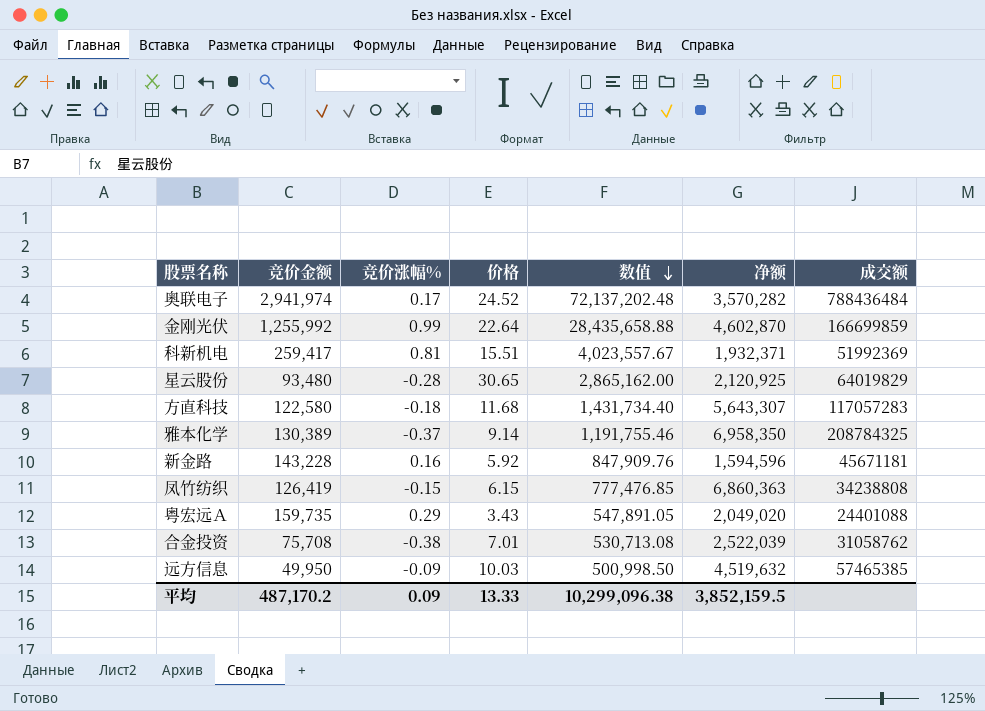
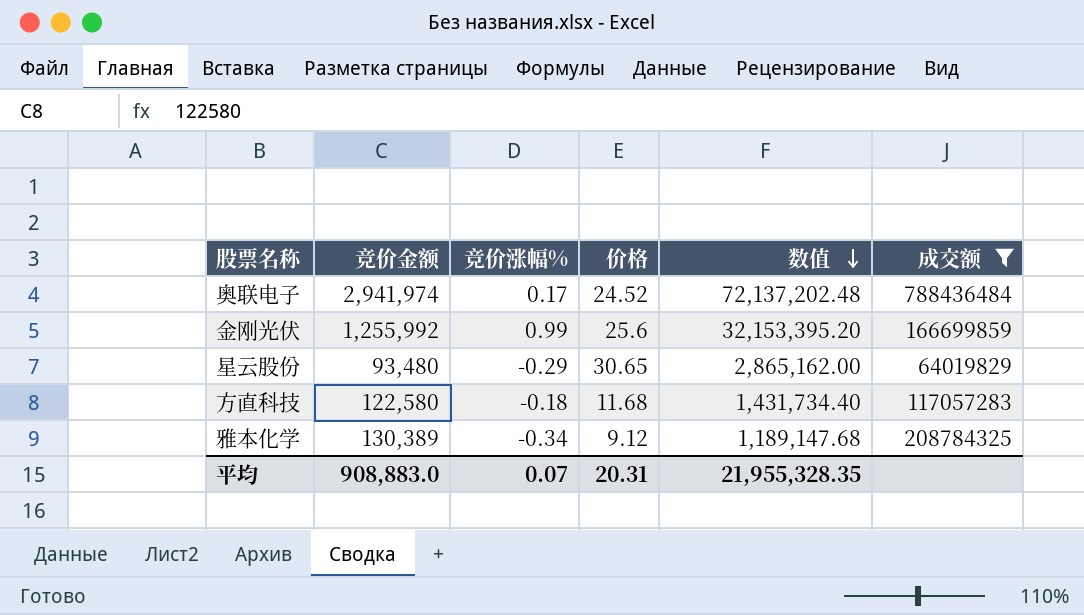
filter: none -> 成交额 >= 64019829
column 净额 | position: 6 -> none
金刚光伏 | 价格: 22.64 -> 25.6
金刚光伏 | 数值: 28,435,658.88 -> 32,153,395.20
星云股份 | 竞价涨幅%: -0.28 -> -0.29
雅本化学 | 竞价涨幅%: -0.37 -> -0.34
雅本化学 | 价格: 9.14 -> 9.12
雅本化学 | 数值: 1,191,755.46 -> 1,189,147.68
平均 | 竞价金额: 487,170.2 -> 908,883.0
平均 | 竞价涨幅%: 0.09 -> 0.07
平均 | 价格: 13.33 -> 20.31
平均 | 数值: 10,299,096.38 -> 21,955,328.35

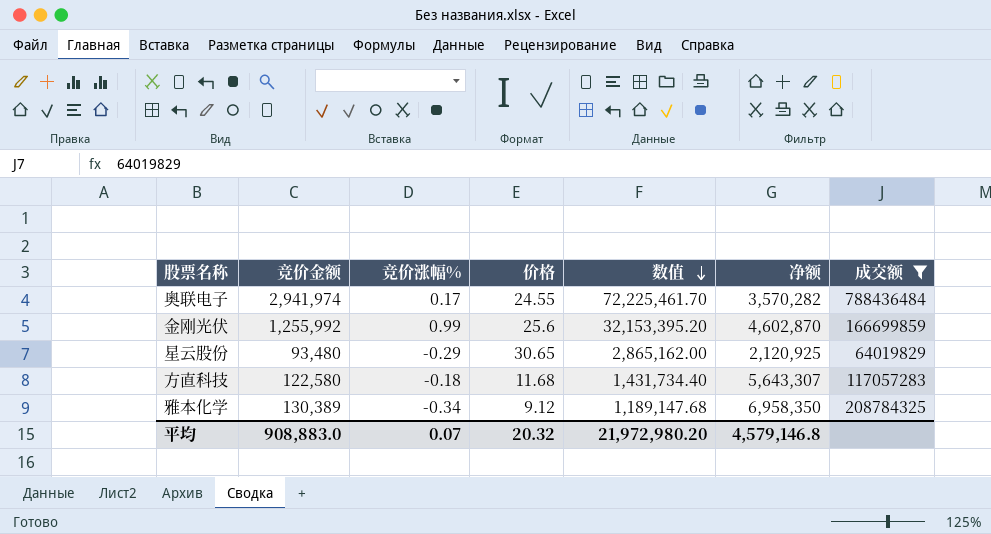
column 净额 | position: none -> 6
奥联电子 | 价格: 24.52 -> 24.55
奥联电子 | 数值: 72,137,202.48 -> 72,225,461.70
平均 | 价格: 20.31 -> 20.32
平均 | 数值: 21,955,328.35 -> 21,972,980.20

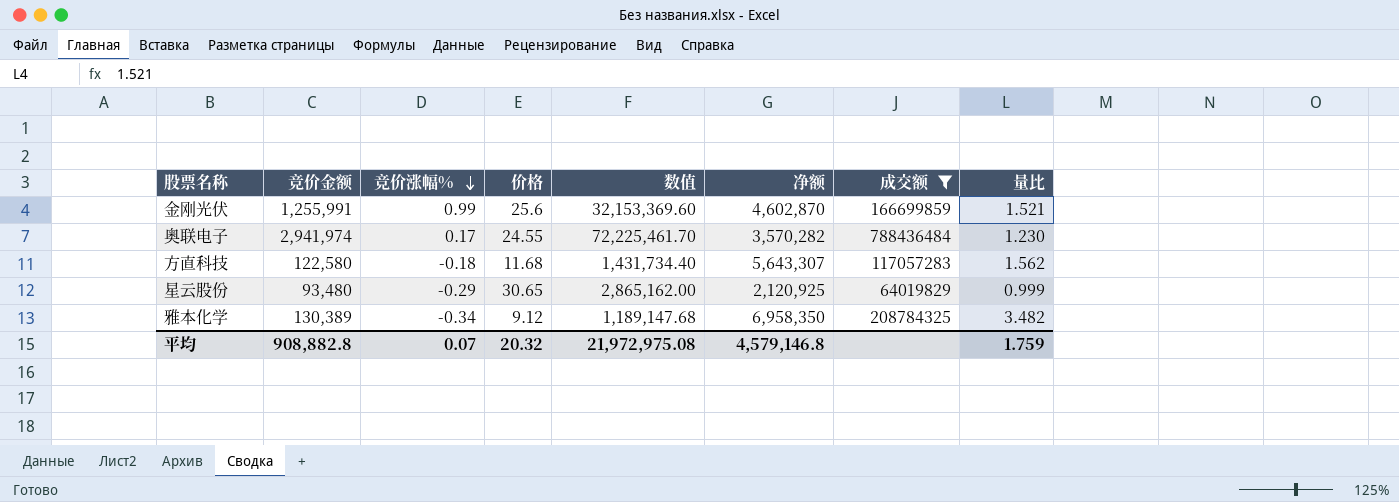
row order: 数值 descending -> 竞价涨幅% descending
column 量比 | position: none -> 8
金刚光伏 | 竞价金额: 1,255,992 -> 1,255,991
金刚光伏 | 数值: 32,153,395.20 -> 32,153,369.60
平均 | 竞价金额: 908,883.0 -> 908,882.8
平均 | 数值: 21,972,980.20 -> 21,972,975.08

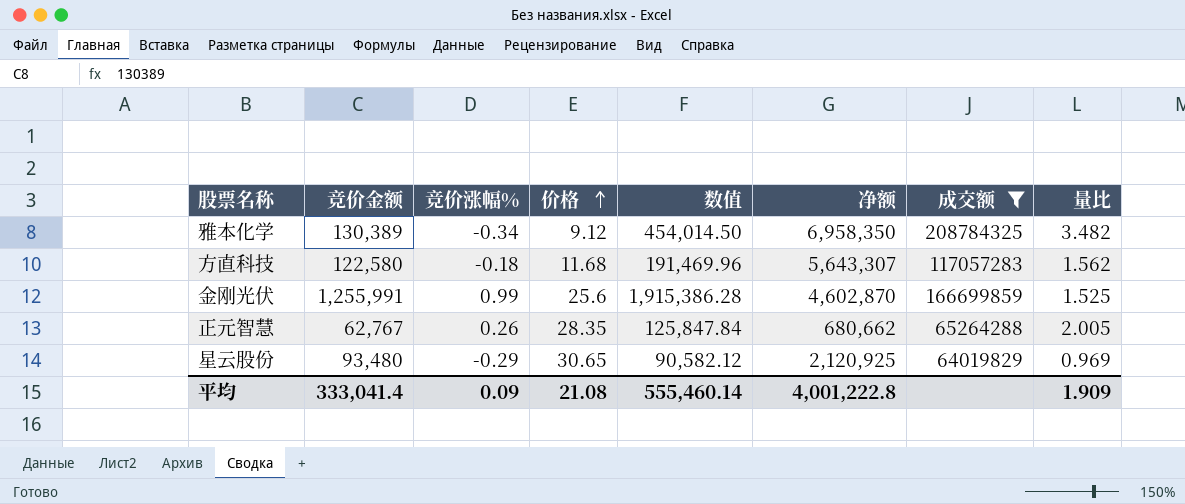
row order: 竞价涨幅% descending -> 价格 ascending
column 数值 | formula: [竞价金额] * [价格] -> [竞价金额] * [量比]
row 奥联电子: 2,941,974 | 0.17 | 24.55 | 72,225,461.70 | 3,570,282 | 788436484 | 1.230 -> none
金刚光伏 | 量比: 1.521 -> 1.525
row 正元智慧: none -> 62,767 | 0.26 | 28.35 | 125,847.84 | 680,662 | 65264288 | 2.005
星云股份 | 量比: 0.999 -> 0.969
平均 | 竞价金额: 908,882.8 -> 333,041.4
平均 | 竞价涨幅%: 0.07 -> 0.09
平均 | 价格: 20.32 -> 21.08
平均 | 数值: 21,972,975.08 -> 555,460.14
平均 | 净额: 4,579,146.8 -> 4,001,222.8
平均 | 量比: 1.759 -> 1.909

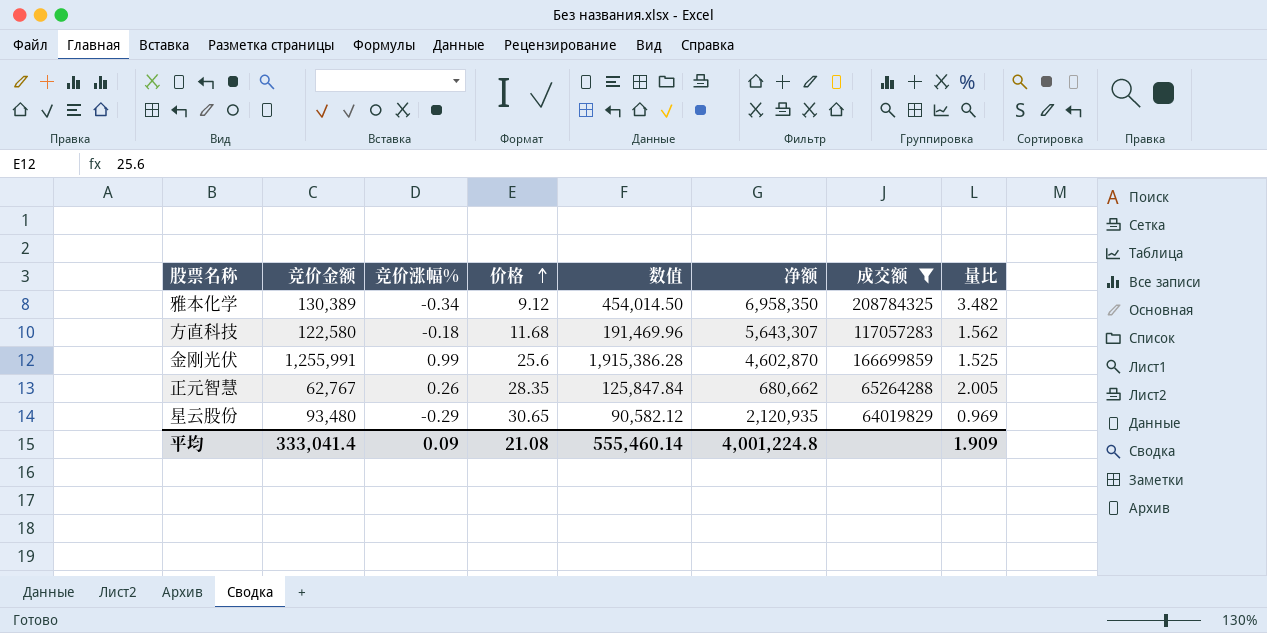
星云股份 | 净额: 2,120,925 -> 2,120,935
平均 | 净额: 4,001,222.8 -> 4,001,224.8

